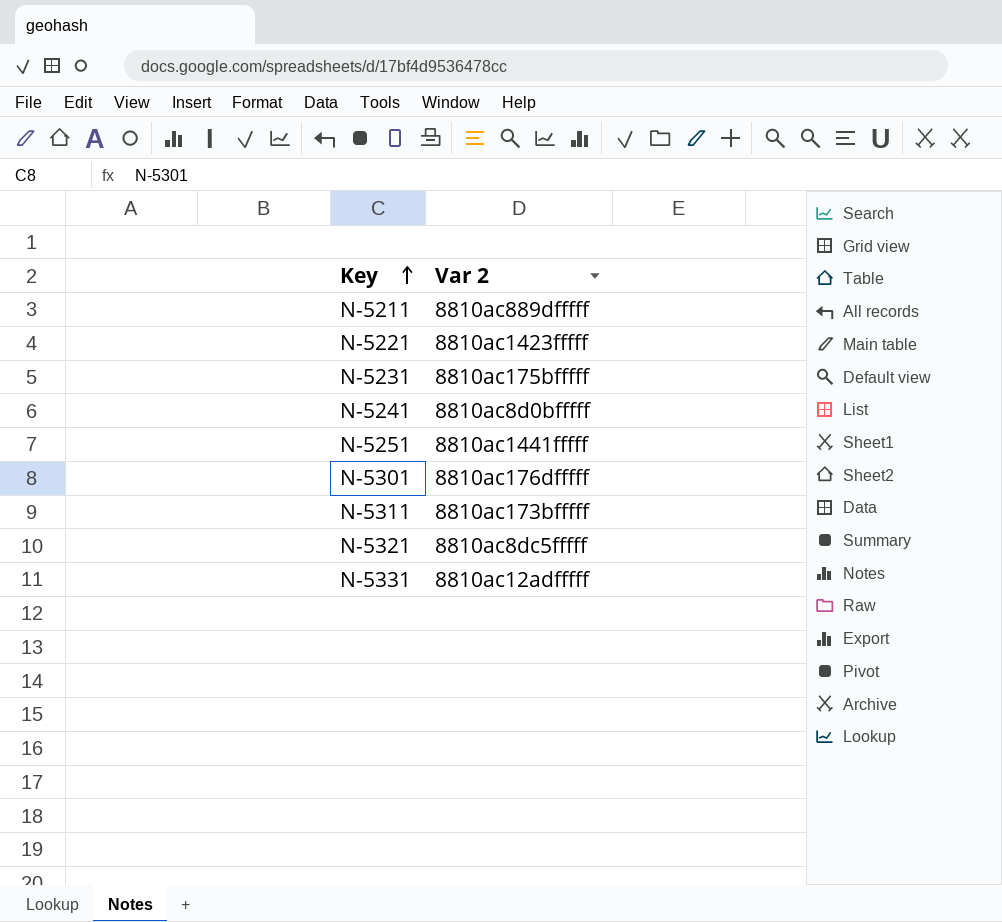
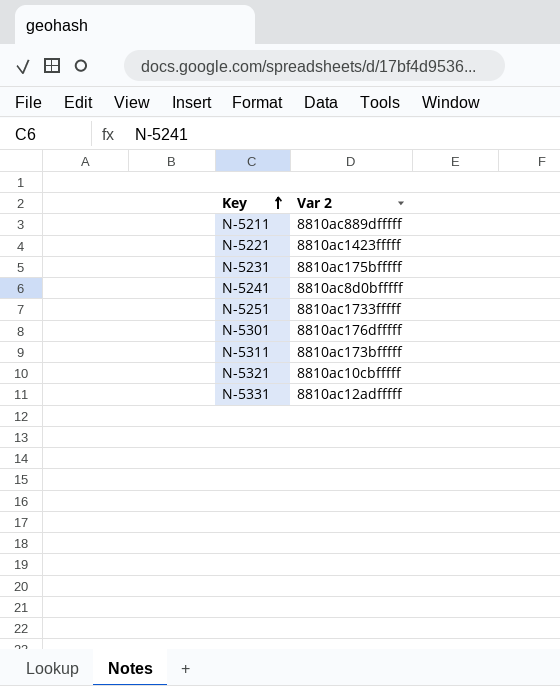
N-5251 | Var 2: 8810ac1441fffff -> 8810ac1733fffff
N-5321 | Var 2: 8810ac8dc5fffff -> 8810ac10cbfffff

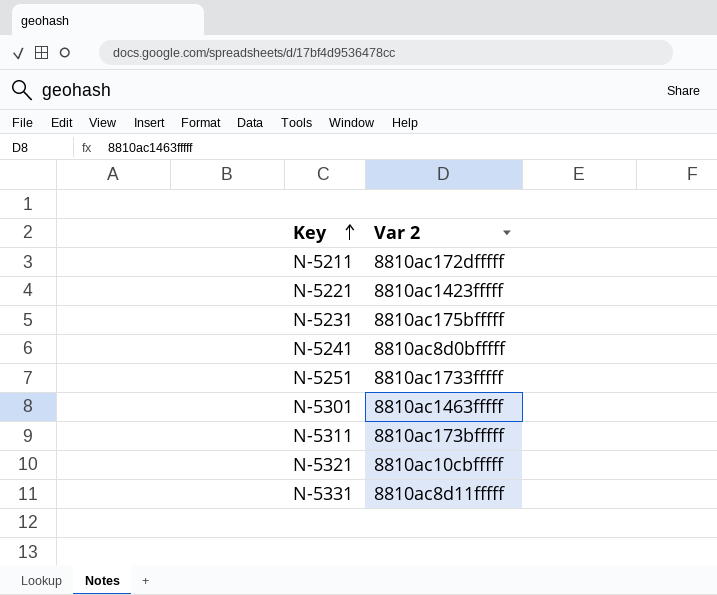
N-5211 | Var 2: 8810ac889dfffff -> 8810ac172dfffff
N-5301 | Var 2: 8810ac176dfffff -> 8810ac1463fffff
N-5331 | Var 2: 8810ac12adfffff -> 8810ac8d11fffff

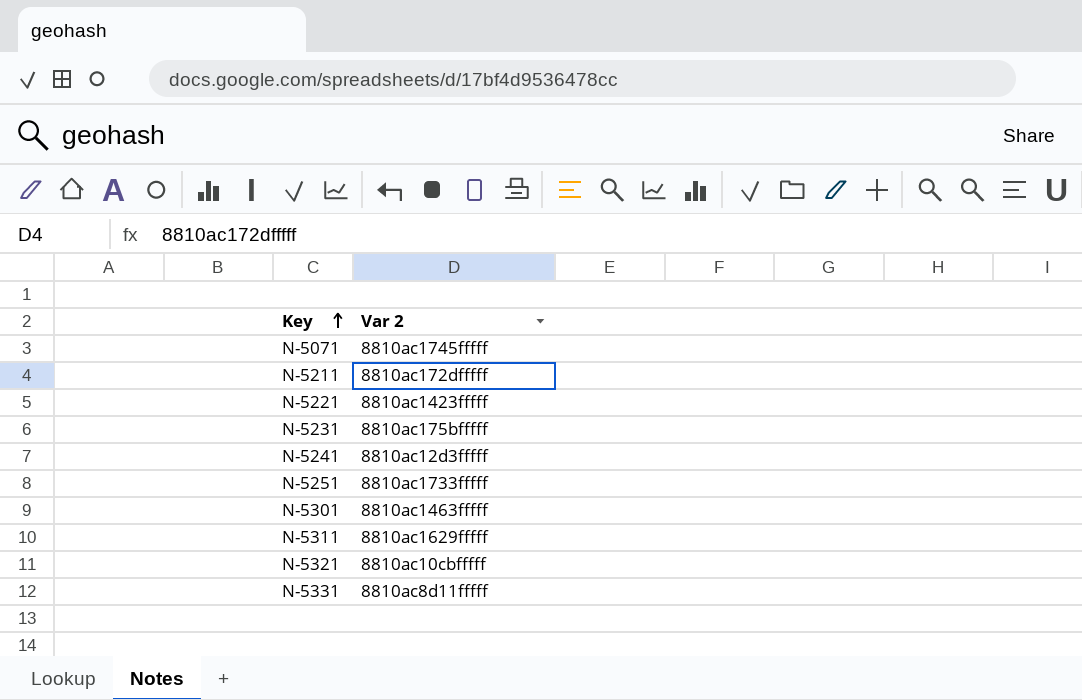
row N-5071: none -> 8810ac1745fffff
N-5241 | Var 2: 8810ac8d0bfffff -> 8810ac12d3fffff
N-5311 | Var 2: 8810ac173bfffff -> 8810ac1629fffff

